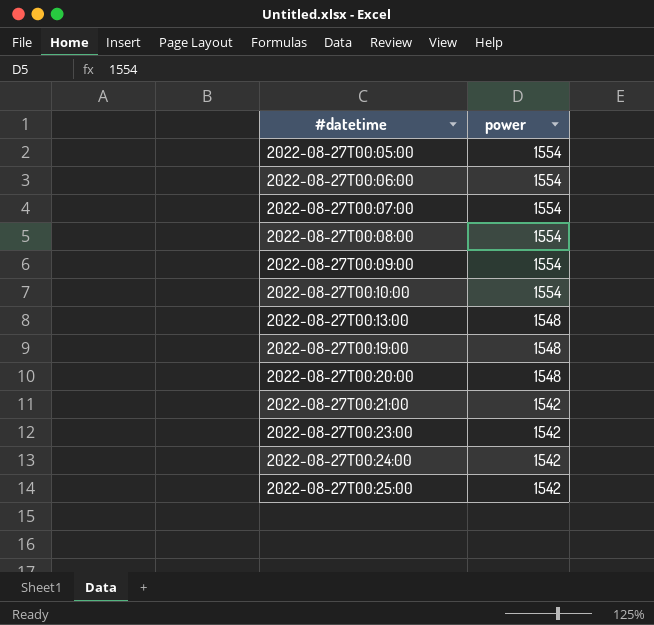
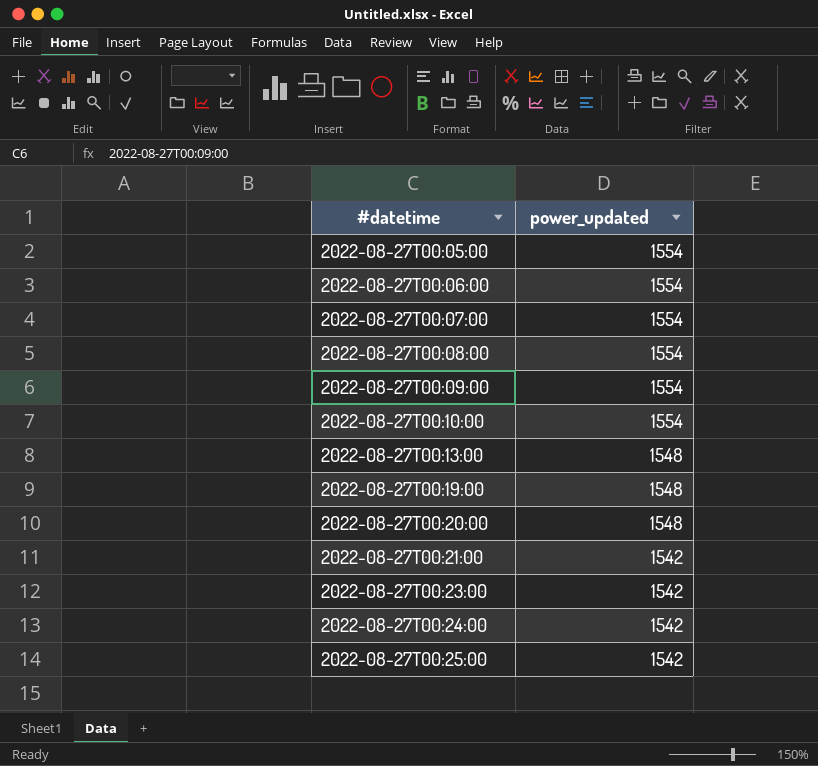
column name: power -> power_updated

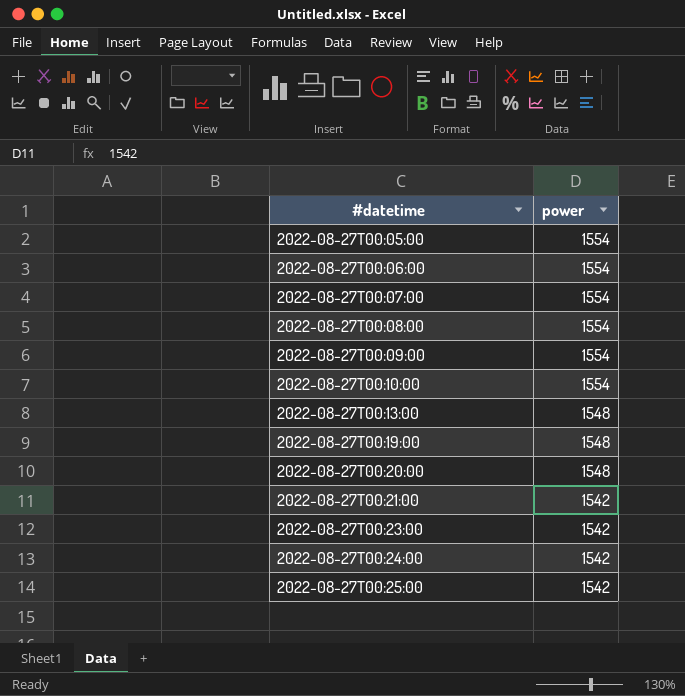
column name: power_updated -> power

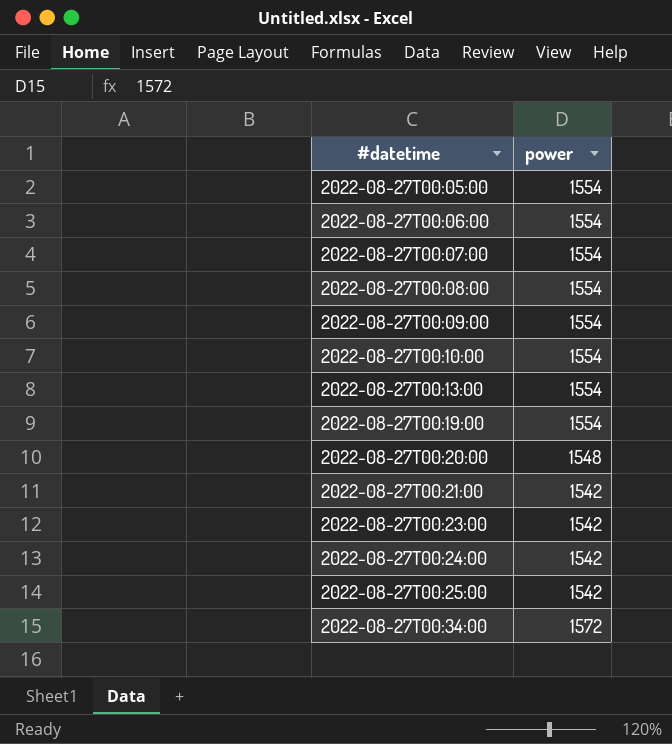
2022-08-27T00:13:00 | power: 1548 -> 1554
2022-08-27T00:19:00 | power: 1548 -> 1554
row 2022-08-27T00:34:00: none -> 1572

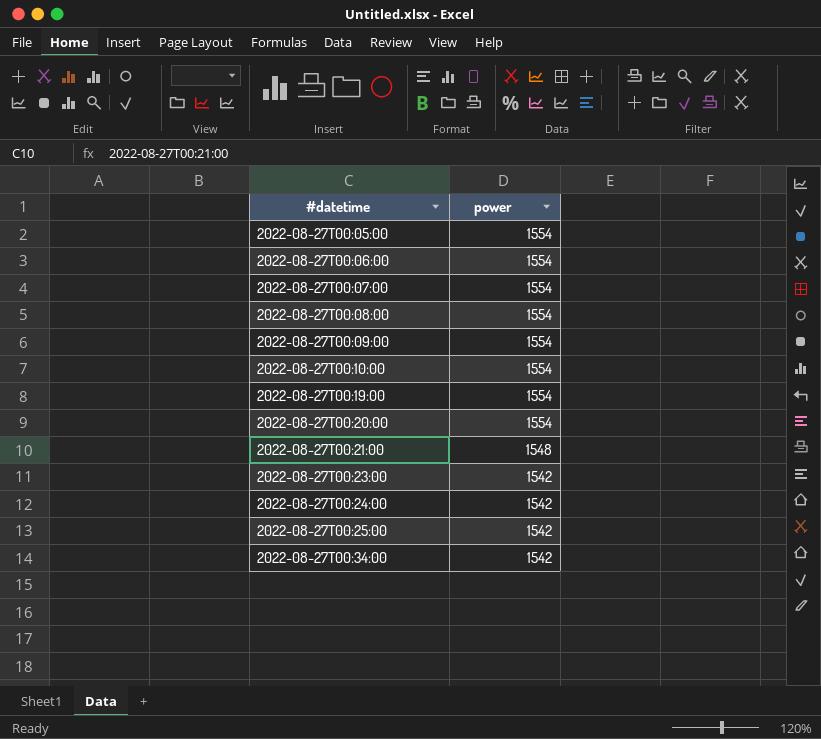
row 2022-08-27T00:13:00: 1554 -> none
2022-08-27T00:20:00 | power: 1548 -> 1554
2022-08-27T00:21:00 | power: 1542 -> 1548
2022-08-27T00:34:00 | power: 1572 -> 1542

